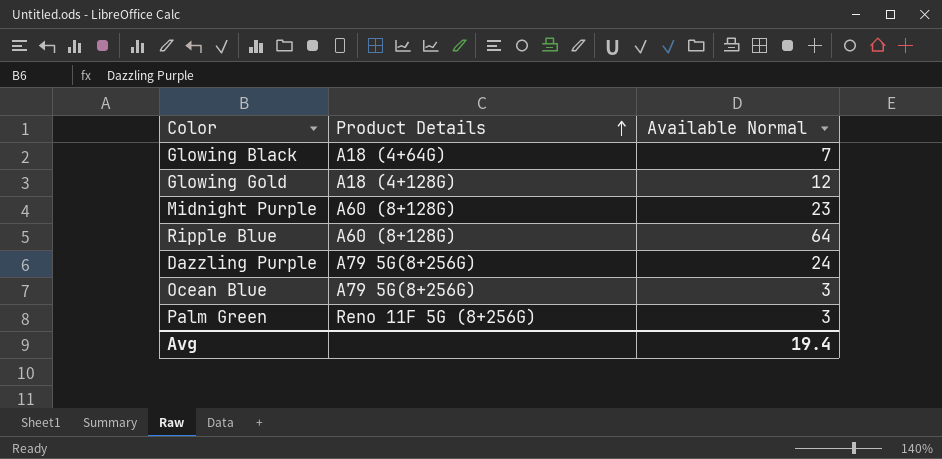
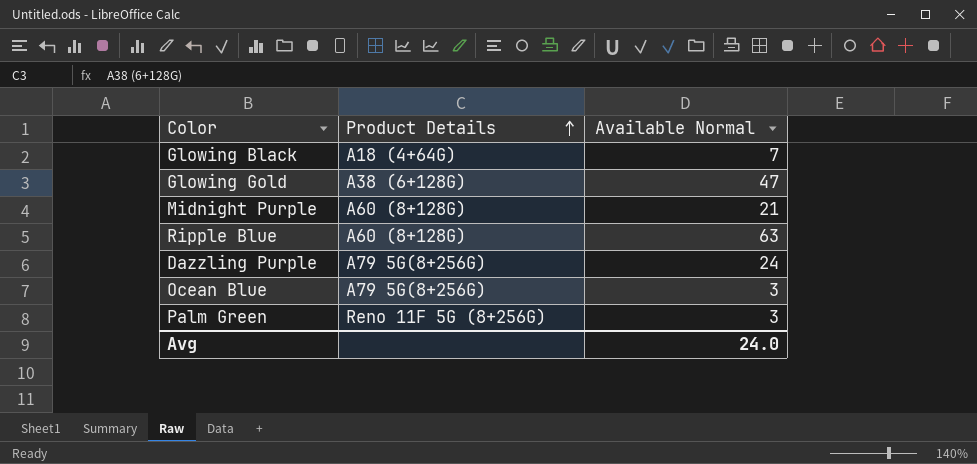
Glowing Gold | Product Details: A18 (4+128G) -> A38 (6+128G)
Glowing Gold | Available Normal: 12 -> 47
Midnight Purple | Available Normal: 23 -> 21
Ripple Blue | Available Normal: 64 -> 63
Avg | Available Normal: 19.4 -> 24.0

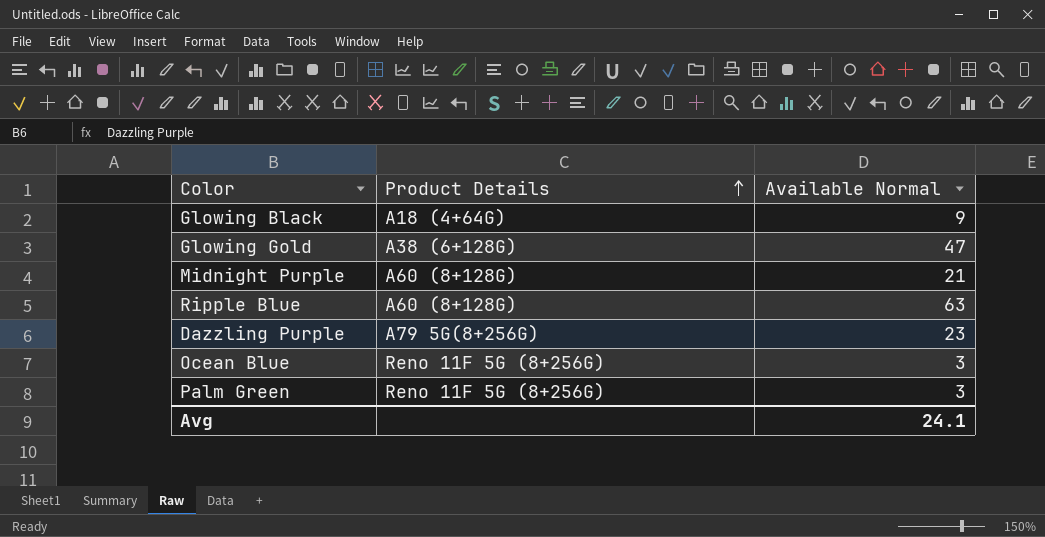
Glowing Black | Available Normal: 7 -> 9
Dazzling Purple | Available Normal: 24 -> 23
Ocean Blue | Product Details: A79 5G(8+256G) -> Reno 11F 5G (8+256G)
Avg | Available Normal: 24.0 -> 24.1

